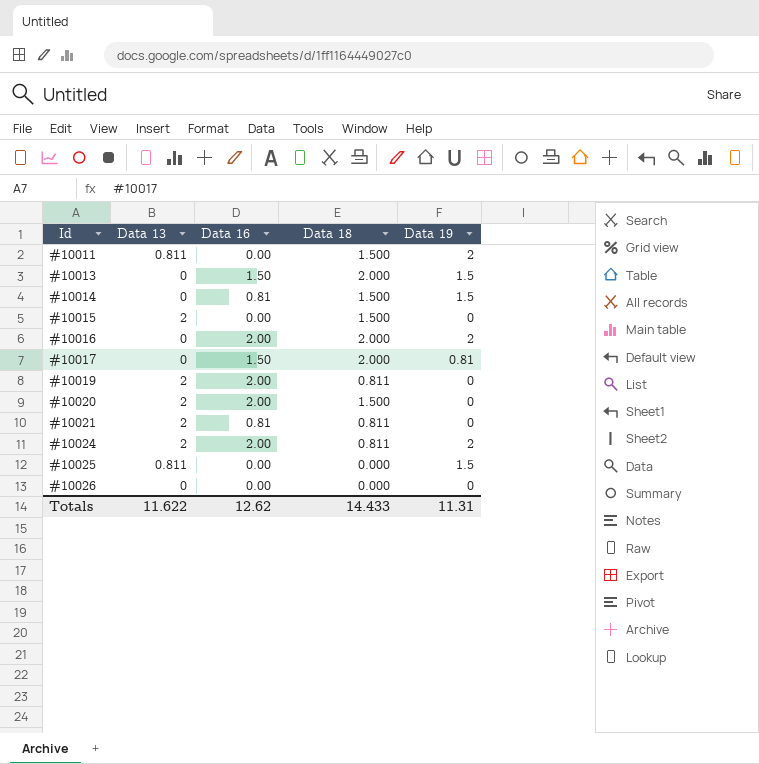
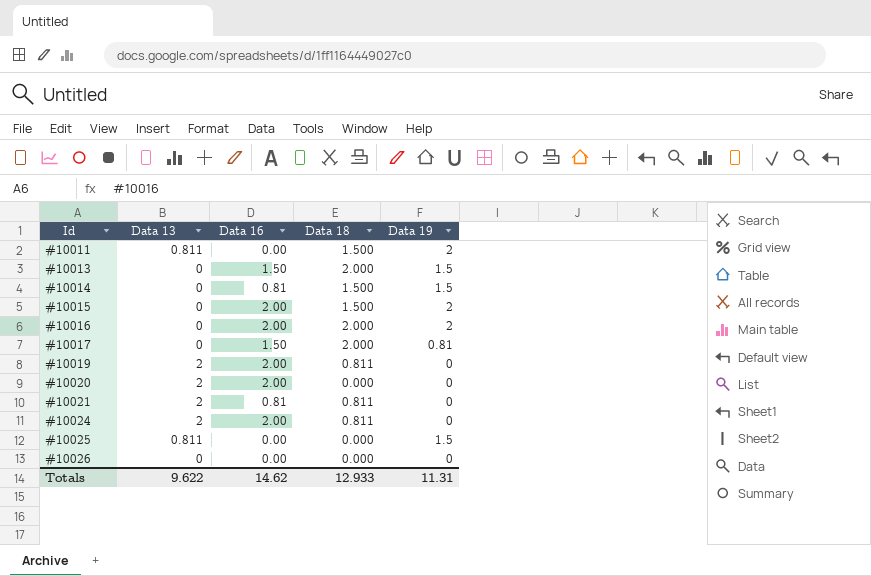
#10015 | Data 13: 2 -> 0
#10015 | Data 16: 0.00 -> 2.00
#10015 | Data 19: 0 -> 2
#10020 | Data 18: 1.500 -> 0.000
#10024 | Data 19: 2 -> 0
Totals | Data 13: 11.622 -> 9.622
Totals | Data 16: 12.62 -> 14.62
Totals | Data 18: 14.433 -> 12.933

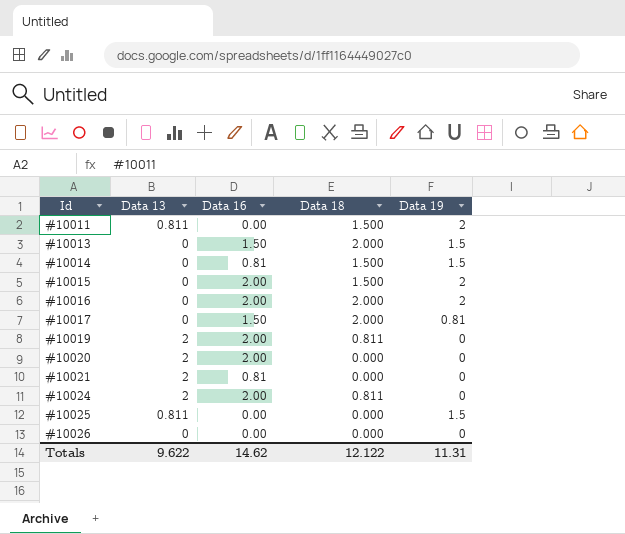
#10021 | Data 18: 0.811 -> 0.000
Totals | Data 18: 12.933 -> 12.122

